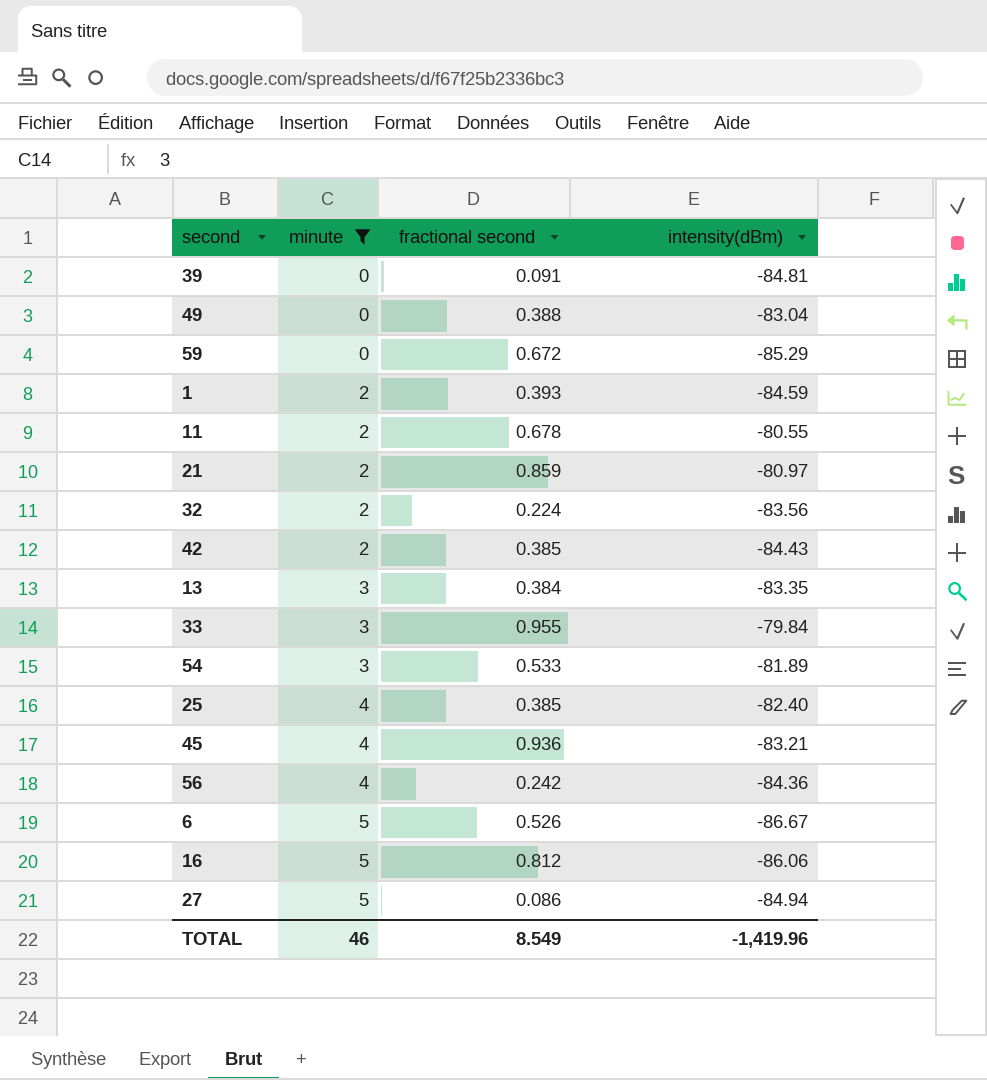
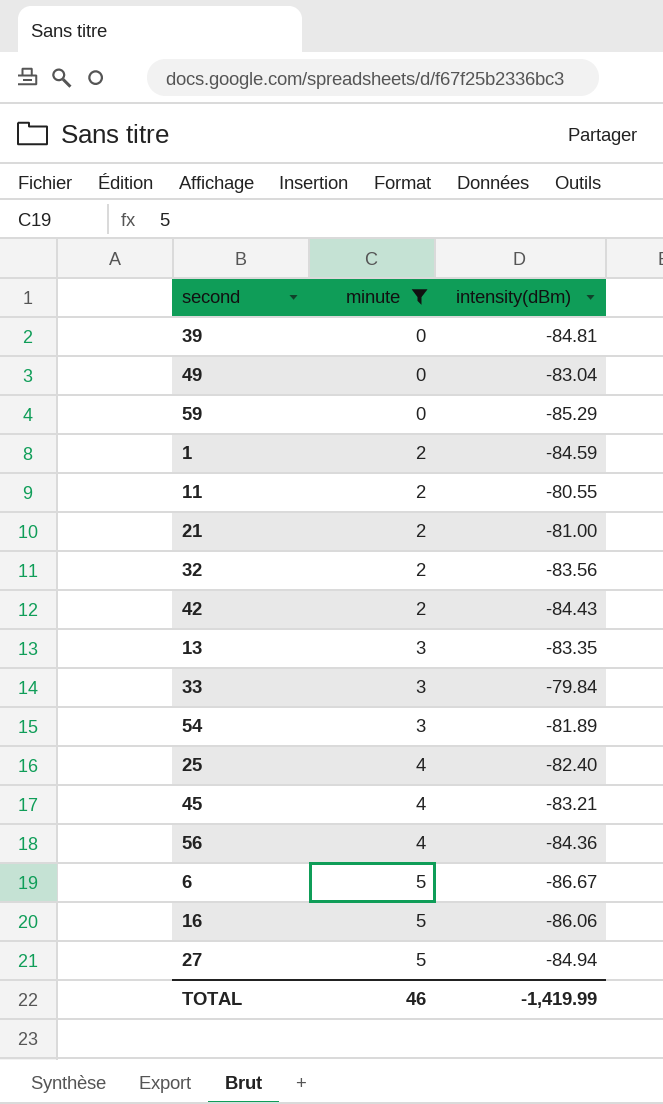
column fractional second | position: 3 -> none
21 | intensity(dBm): -80.97 -> -81.00
TOTAL | intensity(dBm): -1,419.96 -> -1,419.99

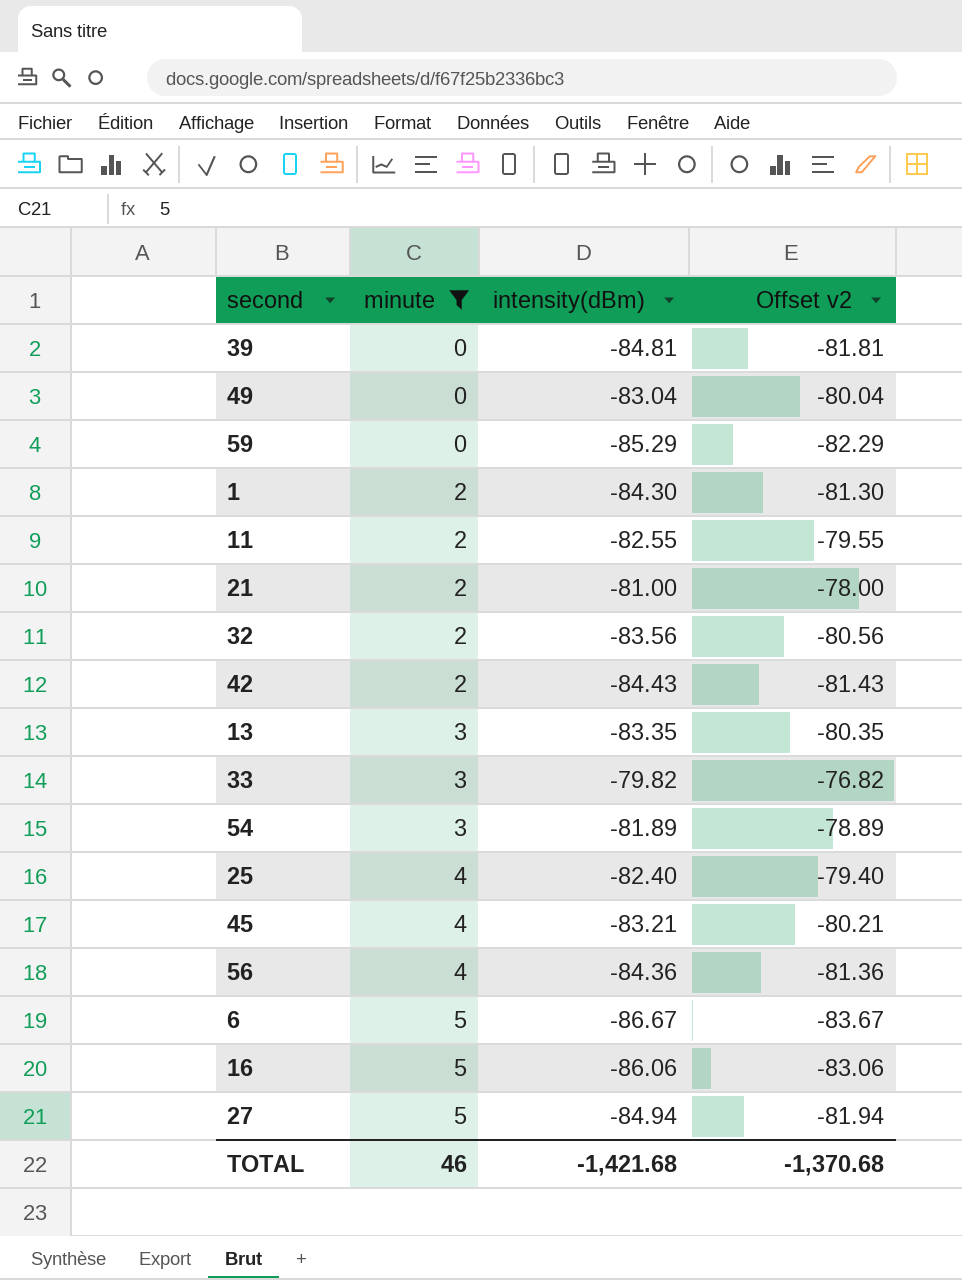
column Offset v2 | formula: none -> [intensity(dBm)] + 3
1 | intensity(dBm): -84.59 -> -84.30
11 | intensity(dBm): -80.55 -> -82.55
33 | intensity(dBm): -79.84 -> -79.82
TOTAL | intensity(dBm): -1,419.99 -> -1,421.68

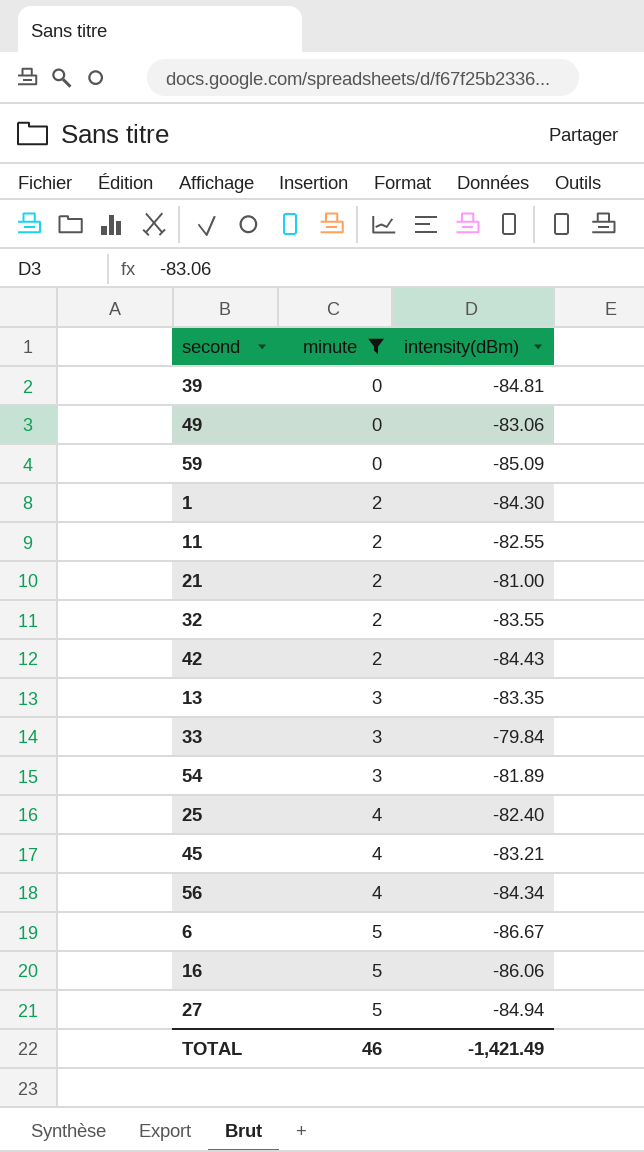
column Offset v2 | formula: [intensity(dBm)] + 3 -> none
49 | intensity(dBm): -83.04 -> -83.06
59 | intensity(dBm): -85.29 -> -85.09
32 | intensity(dBm): -83.56 -> -83.55
33 | intensity(dBm): -79.82 -> -79.84
56 | intensity(dBm): -84.36 -> -84.34
TOTAL | intensity(dBm): -1,421.68 -> -1,421.49

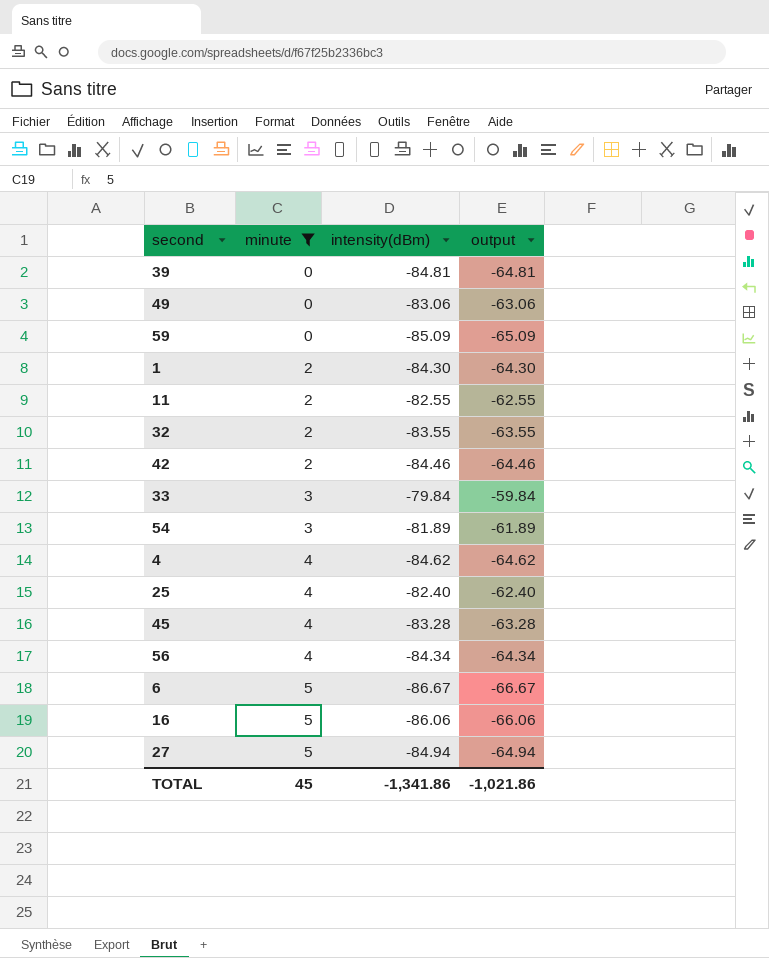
column output | formula: none -> [intensity(dBm)] + 20
row 21: 2 | -81.00 -> none
row 13: 3 | -83.35 -> none
42 | intensity(dBm): -84.43 -> -84.46
row 4: none -> 4 | -84.62 | -64.62
45 | intensity(dBm): -83.21 -> -83.28
TOTAL | minute: 46 -> 45
TOTAL | intensity(dBm): -1,421.49 -> -1,341.86

